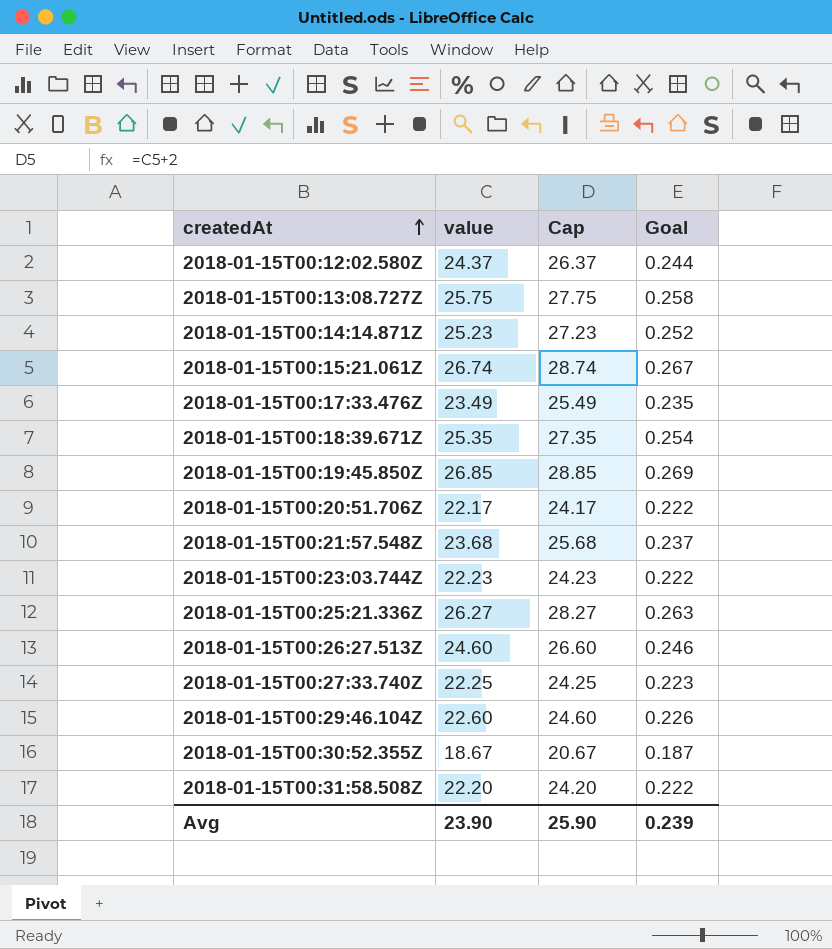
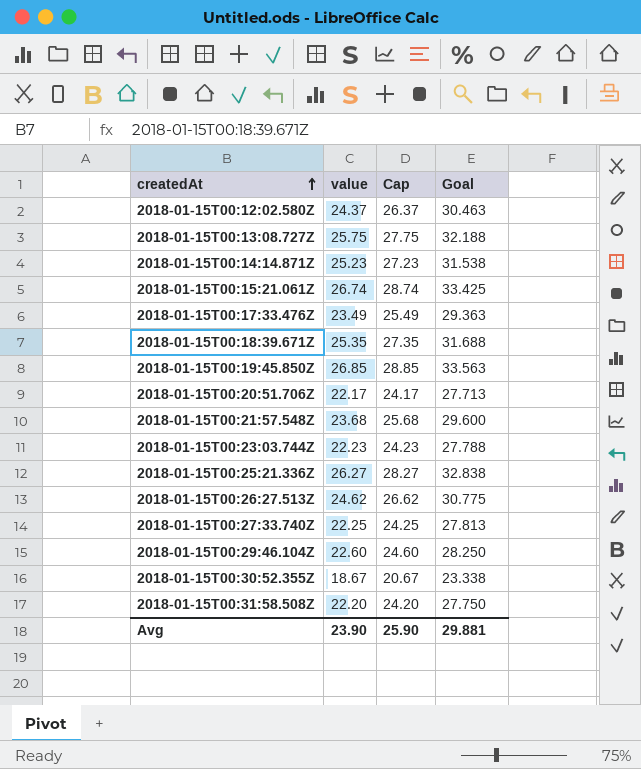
column Goal | formula: [value] * 0.01 -> [value] * 1.25
2018-01-15T00:26:27.513Z | value: 24.60 -> 24.62
2018-01-15T00:26:27.513Z | Cap: 26.60 -> 26.62
Avg | Goal: 0.239 -> 29.881

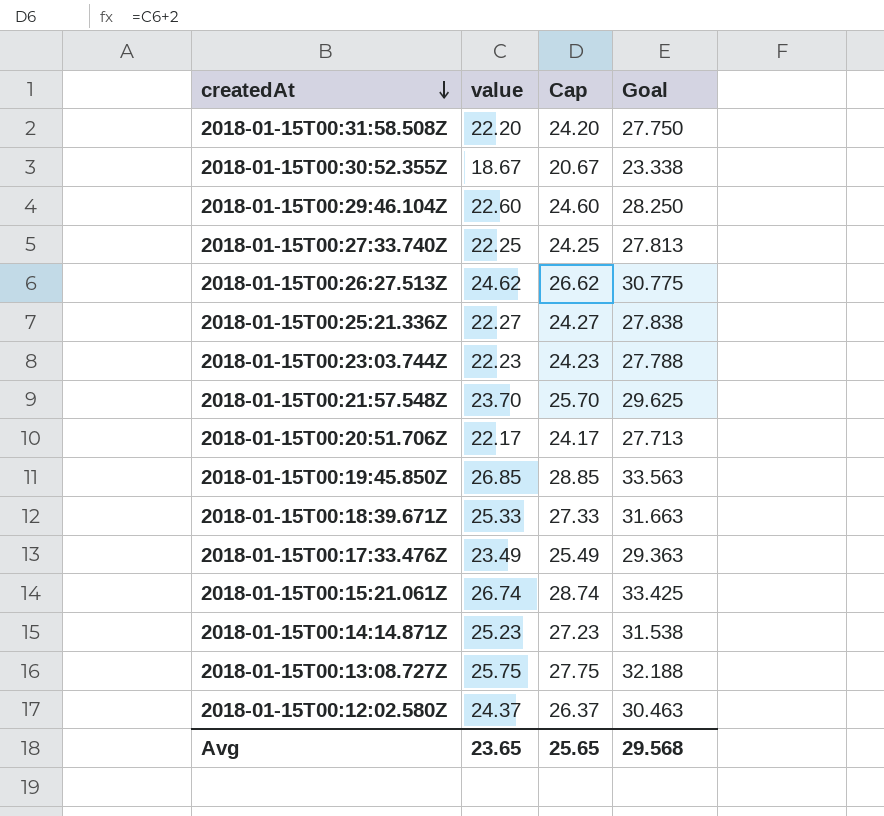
row order: createdAt ascending -> createdAt descending
2018-01-15T00:25:21.336Z | value: 26.27 -> 22.27
2018-01-15T00:25:21.336Z | Cap: 28.27 -> 24.27
2018-01-15T00:25:21.336Z | Goal: 32.838 -> 27.838
2018-01-15T00:21:57.548Z | value: 23.68 -> 23.70
2018-01-15T00:21:57.548Z | Cap: 25.68 -> 25.70
2018-01-15T00:21:57.548Z | Goal: 29.600 -> 29.625
2018-01-15T00:18:39.671Z | value: 25.35 -> 25.33
2018-01-15T00:18:39.671Z | Cap: 27.35 -> 27.33
2018-01-15T00:18:39.671Z | Goal: 31.688 -> 31.663
Avg | value: 23.90 -> 23.65
Avg | Cap: 25.90 -> 25.65
Avg | Goal: 29.881 -> 29.568

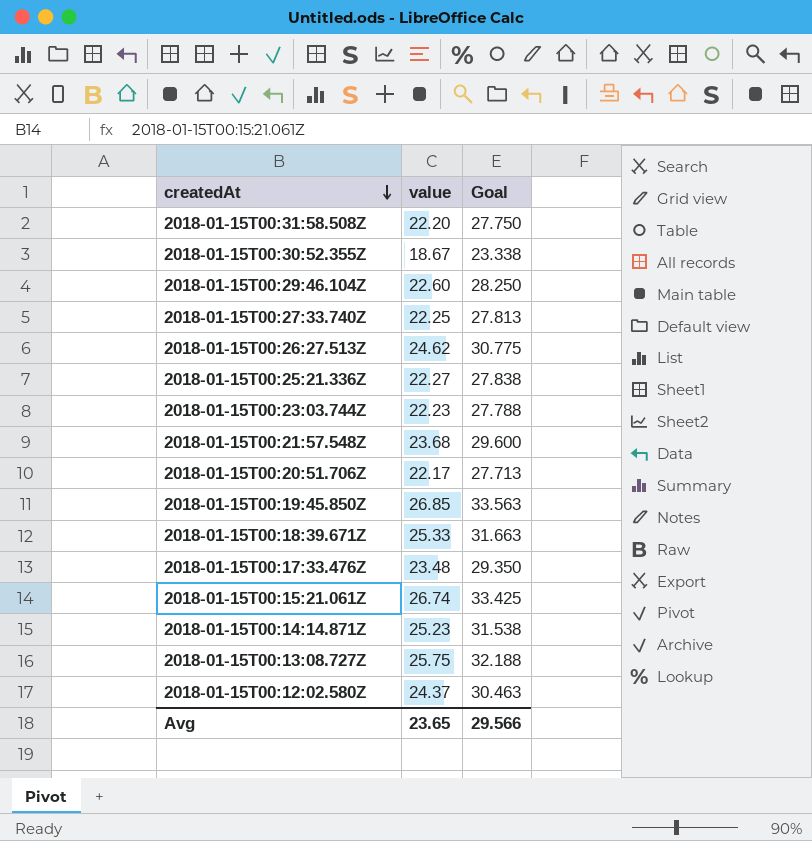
column Cap | formula: [value] + 2 -> none
2018-01-15T00:21:57.548Z | value: 23.70 -> 23.68
2018-01-15T00:21:57.548Z | Goal: 29.625 -> 29.600
2018-01-15T00:17:33.476Z | value: 23.49 -> 23.48
2018-01-15T00:17:33.476Z | Goal: 29.363 -> 29.350
Avg | Goal: 29.568 -> 29.566

